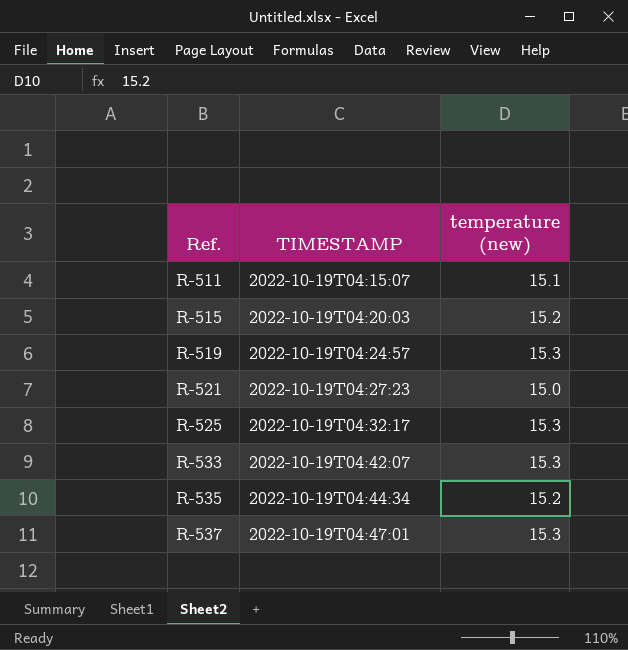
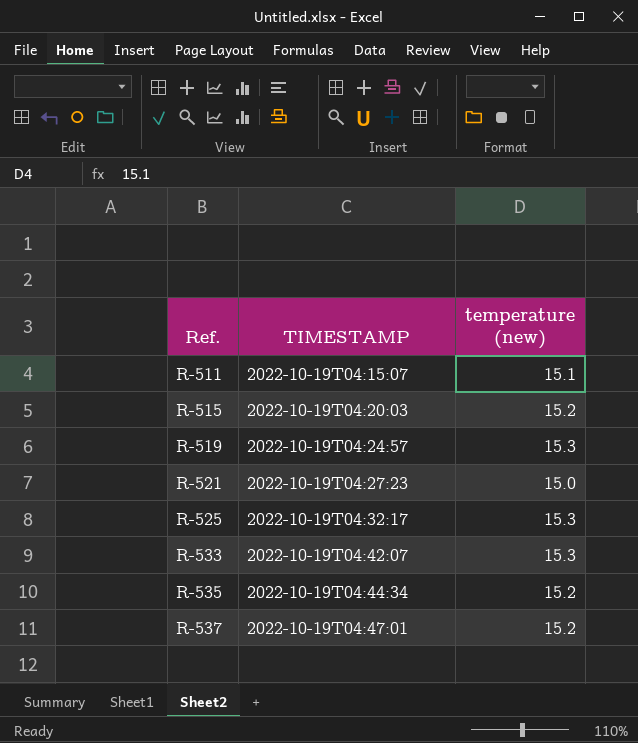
R-537 | temperature (new): 15.3 -> 15.2

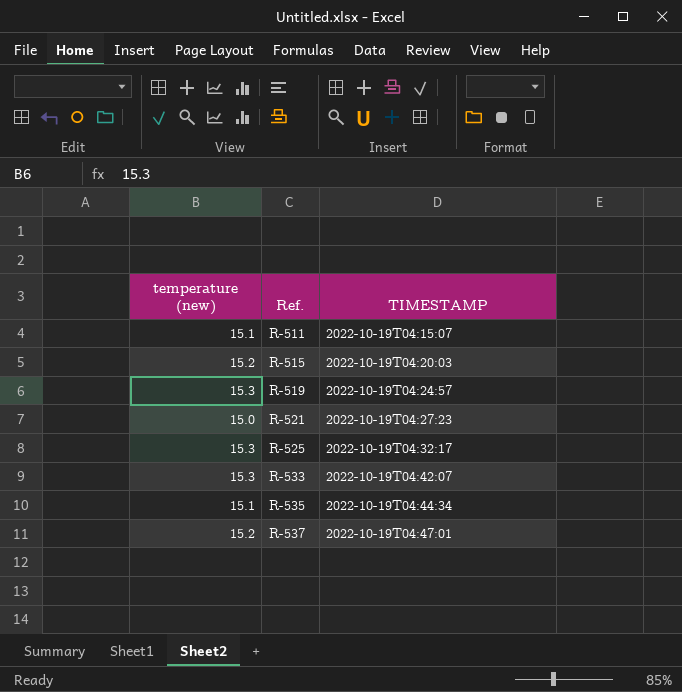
column temperature (new) | position: 3 -> 1
R-535 | temperature (new): 15.2 -> 15.1

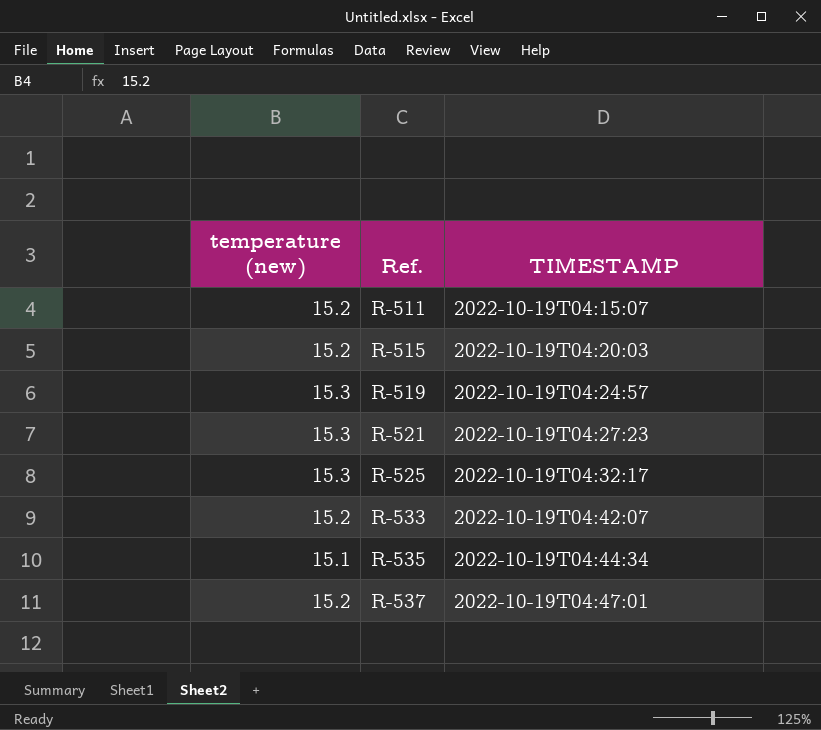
R-511 | temperature (new): 15.1 -> 15.2
R-521 | temperature (new): 15.0 -> 15.3
R-533 | temperature (new): 15.3 -> 15.2

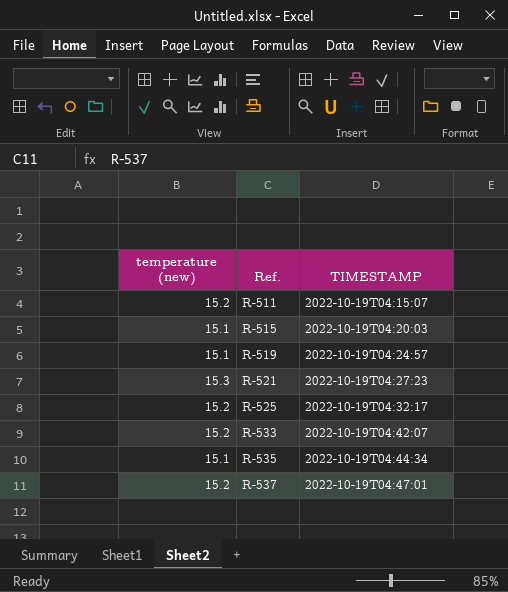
R-515 | temperature (new): 15.2 -> 15.1
R-519 | temperature (new): 15.3 -> 15.1
R-525 | temperature (new): 15.3 -> 15.2

